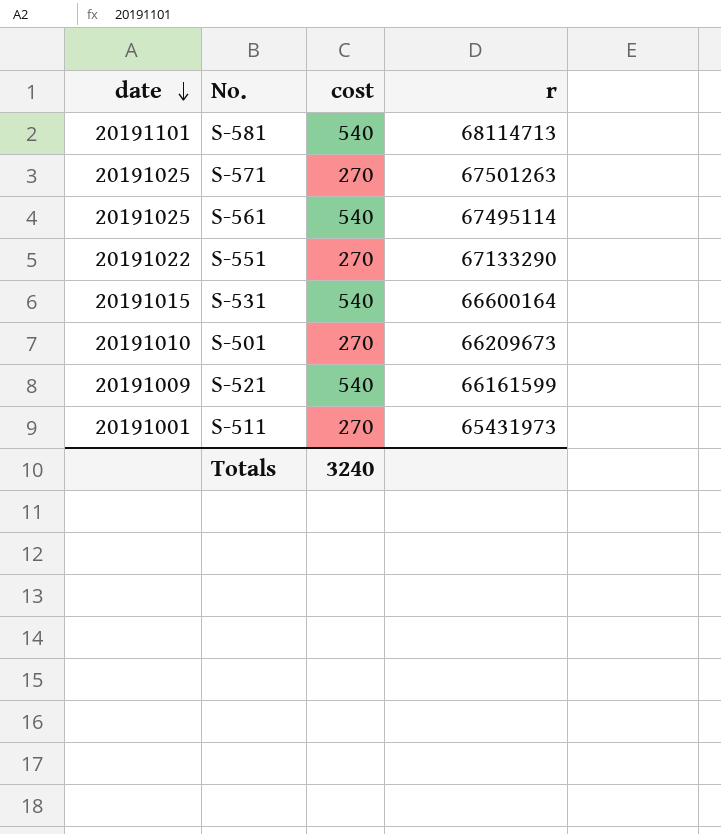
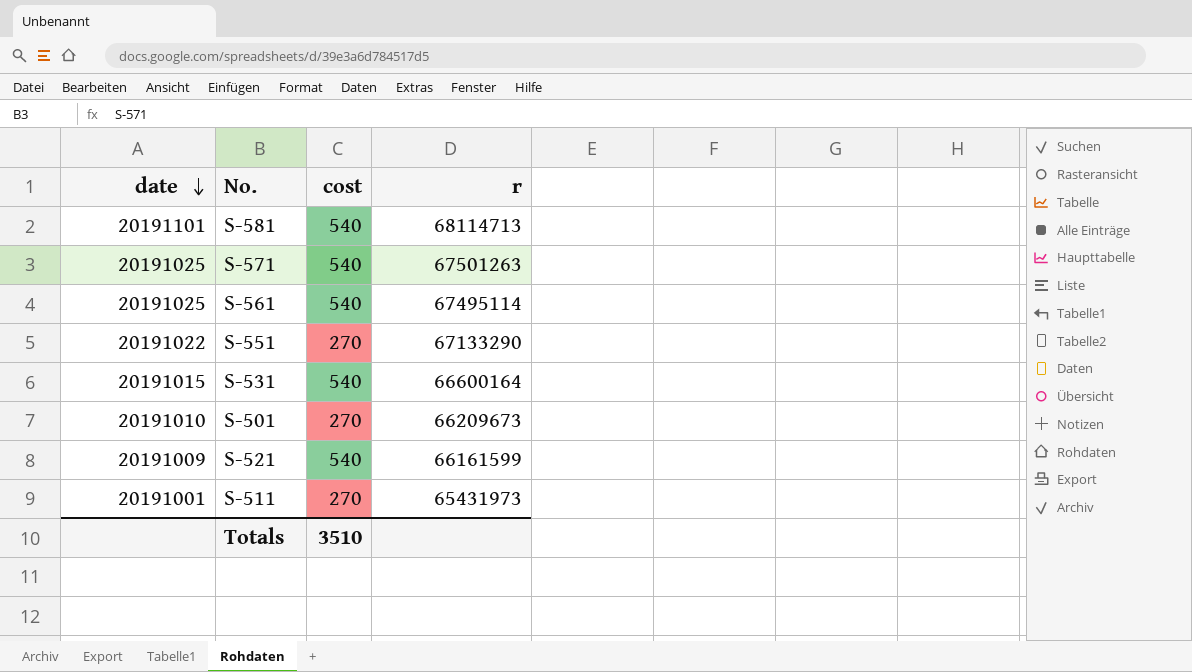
S-571 | cost: 270 -> 540
Totals | cost: 3240 -> 3510

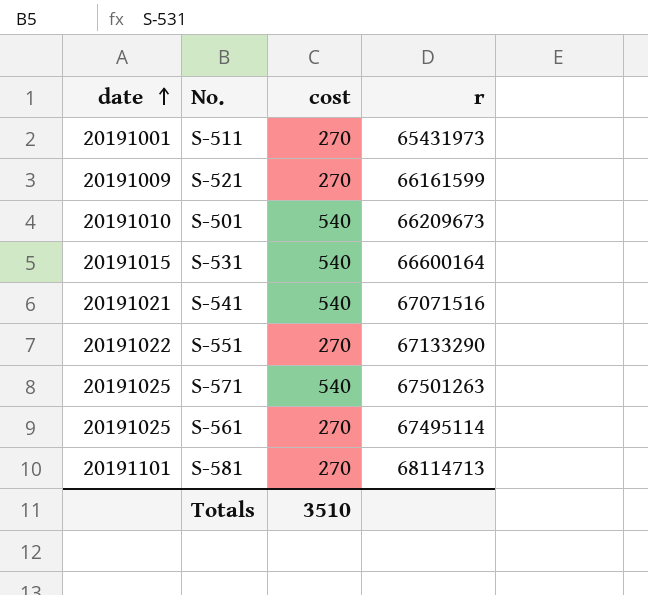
row order: date descending -> date ascending
S-521 | cost: 540 -> 270
S-501 | cost: 270 -> 540
row S-541: none -> 20191021 | 540 | 67071516
S-561 | cost: 540 -> 270
S-581 | cost: 540 -> 270

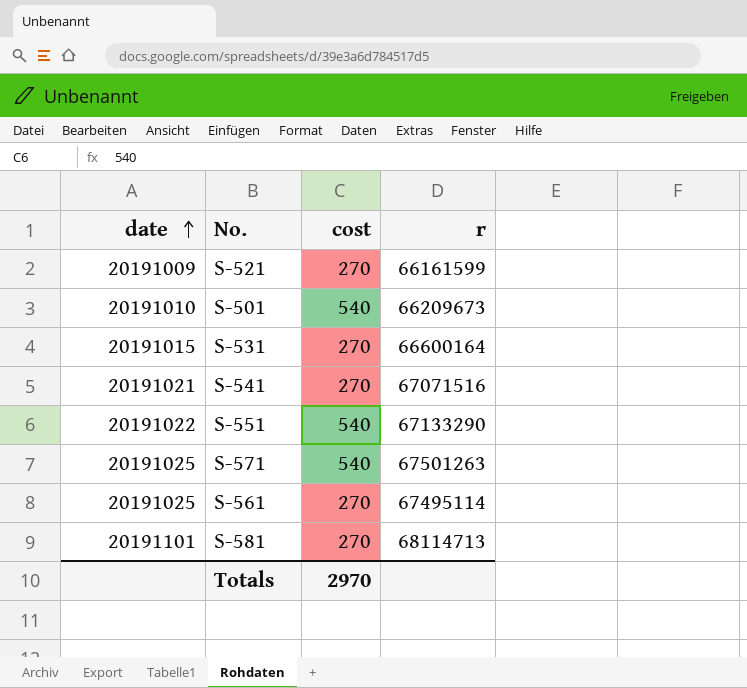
row S-511: 20191001 | 270 | 65431973 -> none
S-531 | cost: 540 -> 270
S-541 | cost: 540 -> 270
S-551 | cost: 270 -> 540
Totals | cost: 3510 -> 2970

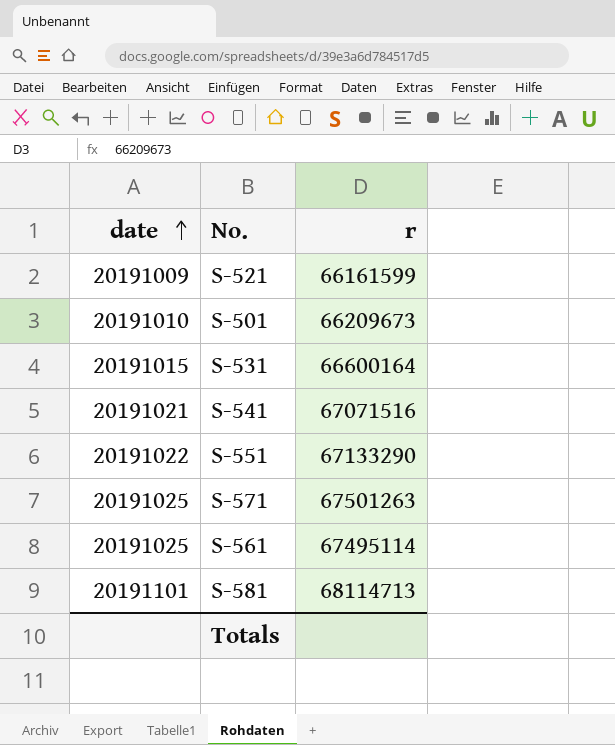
column cost | position: 3 -> none

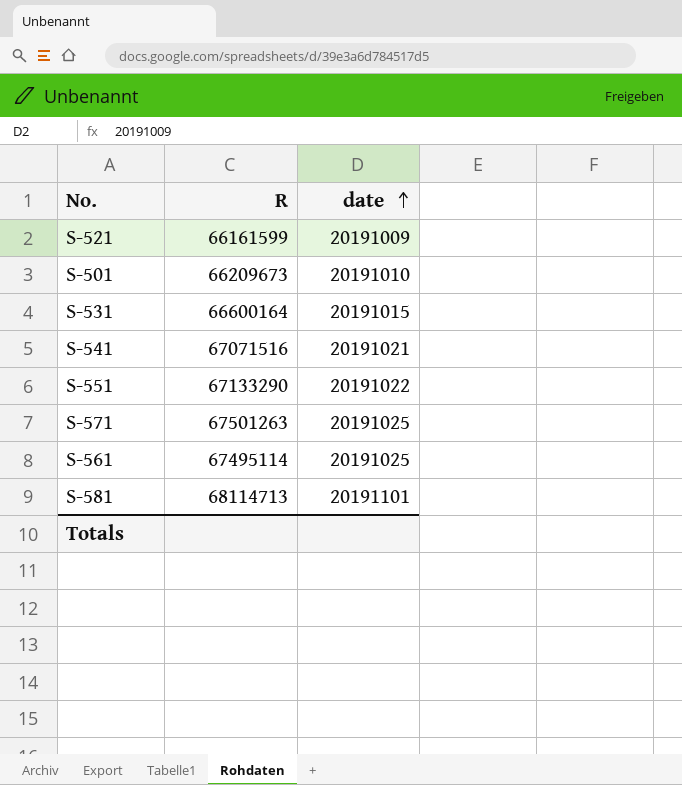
column name: r -> R
column date | position: 1 -> 3

